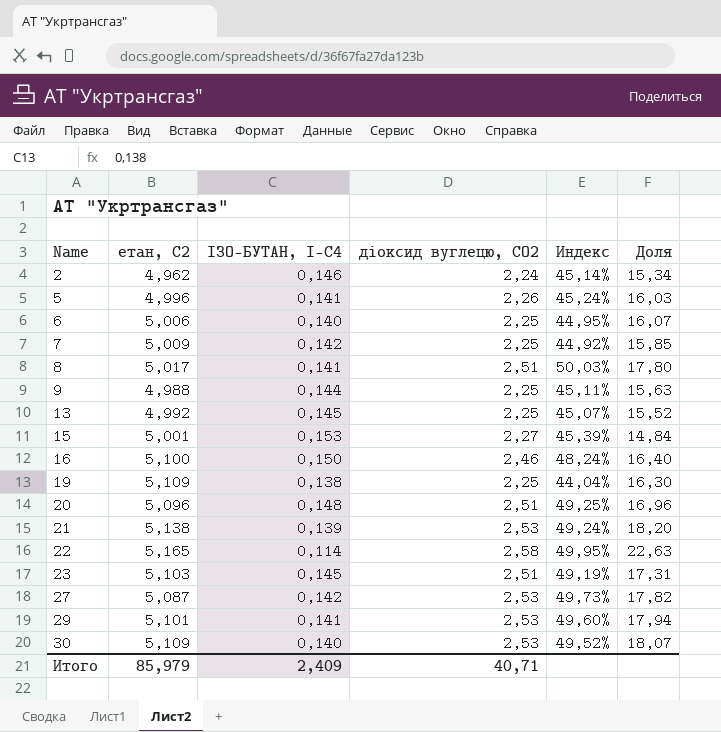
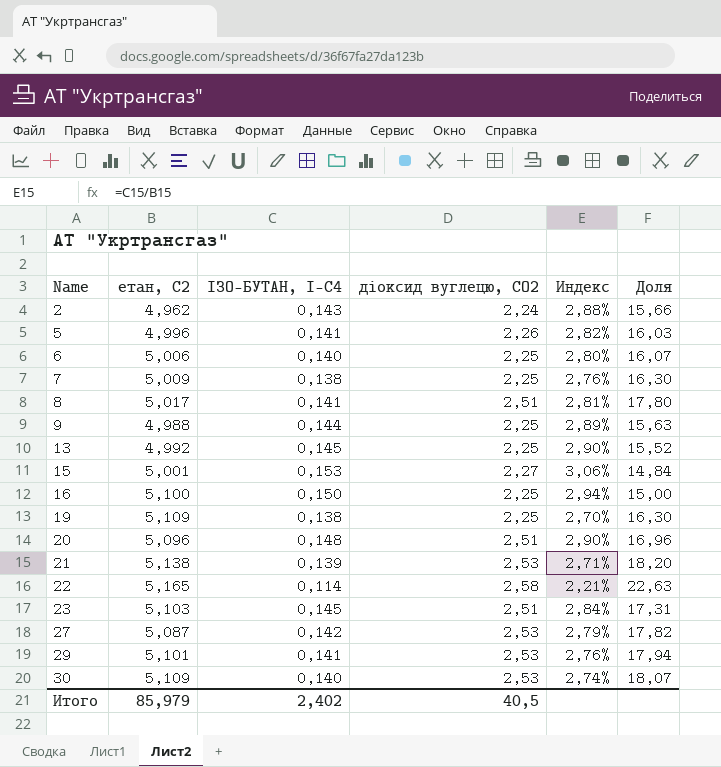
column Индекс | formula: [діоксид вуглецю, CО2] / [етан, С2] -> [ІЗО-БУТАН, І-С4] / [етан, С2]
2 | ІЗО-БУТАН, І-С4: 0,146 -> 0,143
2 | Доля: 15,34 -> 15,66
7 | ІЗО-БУТАН, І-С4: 0,142 -> 0,138
7 | Доля: 15,85 -> 16,30
16 | діоксид вуглецю, CО2: 2,46 -> 2,25
16 | Доля: 16,40 -> 15,00
Итого | ІЗО-БУТАН, І-С4: 2,409 -> 2,402
Итого | діоксид вуглецю, CО2: 40,71 -> 40,5

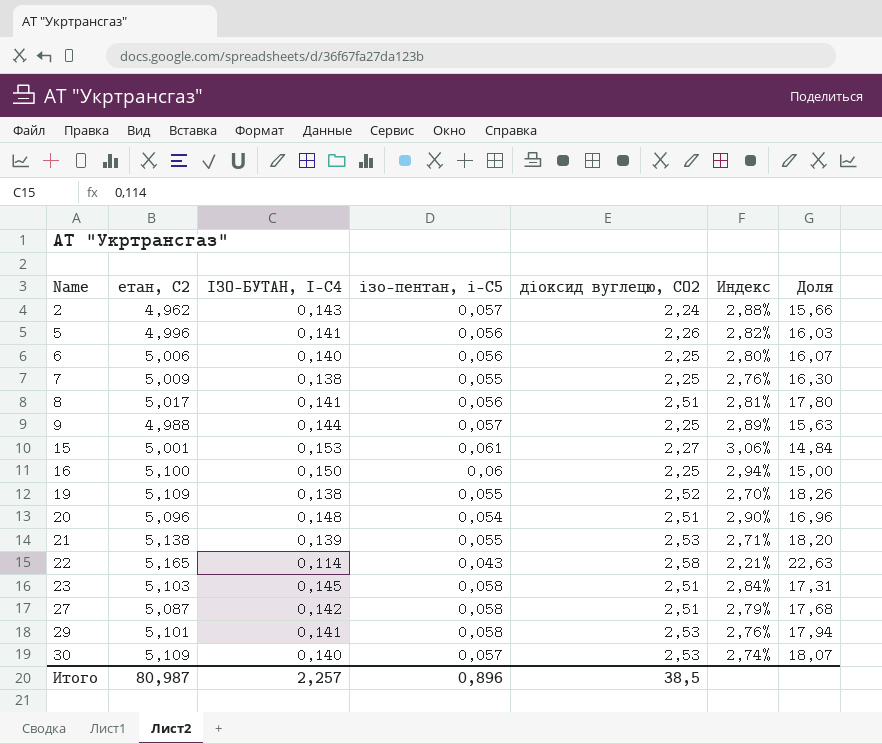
column ізо-пентан, і-С5 | position: none -> 4
row 13: 4,992 | 0,145 | 2,25 | 2,90% | 15,52 -> none
19 | діоксид вуглецю, CО2: 2,25 -> 2,52
19 | Доля: 16,30 -> 18,26
27 | діоксид вуглецю, CО2: 2,53 -> 2,51
27 | Доля: 17,82 -> 17,68
Итого | етан, С2: 85,979 -> 80,987
Итого | ІЗО-БУТАН, І-С4: 2,402 -> 2,257
Итого | діоксид вуглецю, CО2: 40,5 -> 38,5

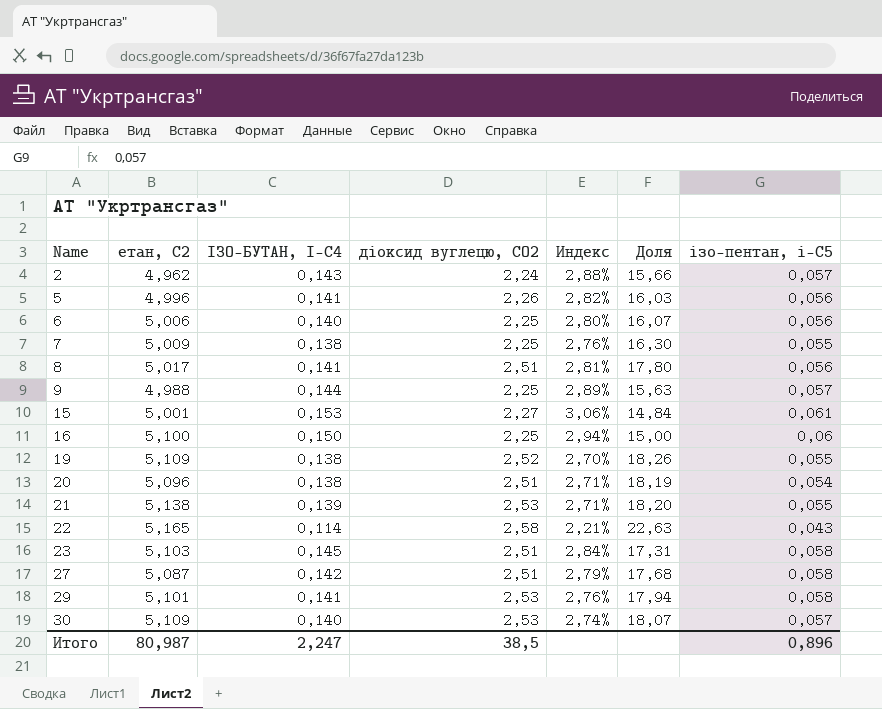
column ізо-пентан, і-С5 | position: 4 -> 7
20 | ІЗО-БУТАН, І-С4: 0,148 -> 0,138
20 | Индекс: 2,90% -> 2,71%
20 | Доля: 16,96 -> 18,19
Итого | ІЗО-БУТАН, І-С4: 2,257 -> 2,247

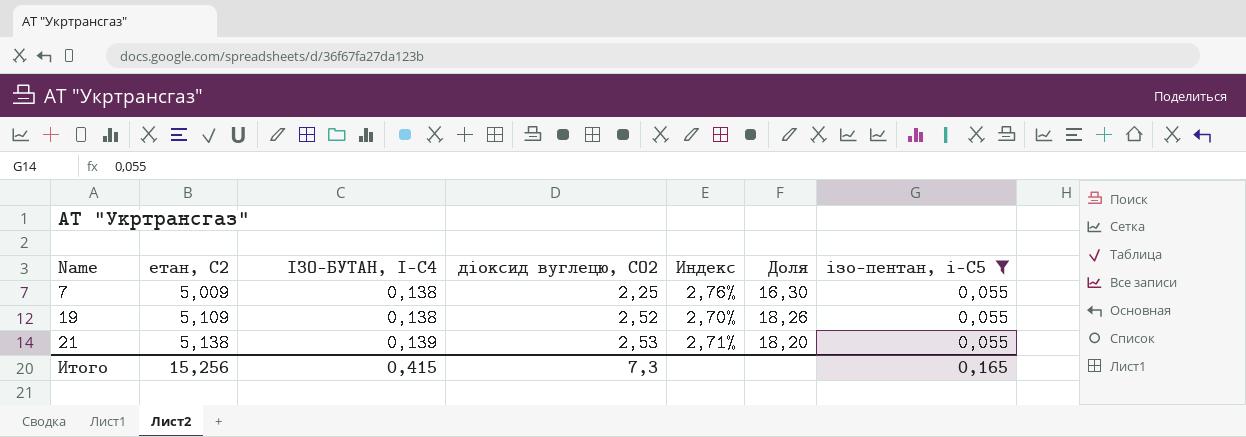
filter: none -> ізо-пентан, і-С5 = 0,055
Итого | етан, С2: 80,987 -> 15,256
Итого | ІЗО-БУТАН, І-С4: 2,247 -> 0,415
Итого | діоксид вуглецю, CО2: 38,5 -> 7,3
Итого | ізо-пентан, і-С5: 0,896 -> 0,165

